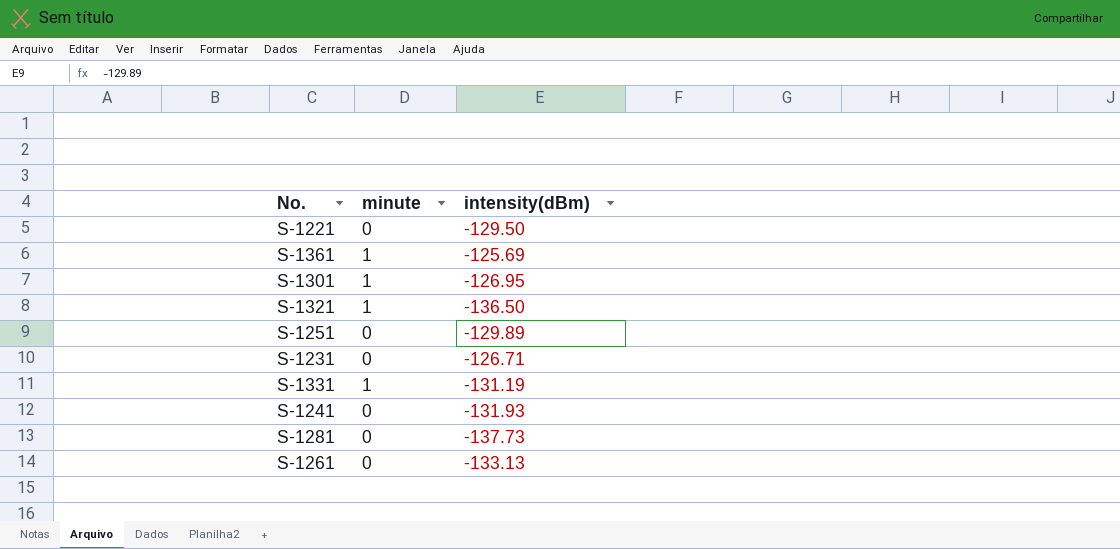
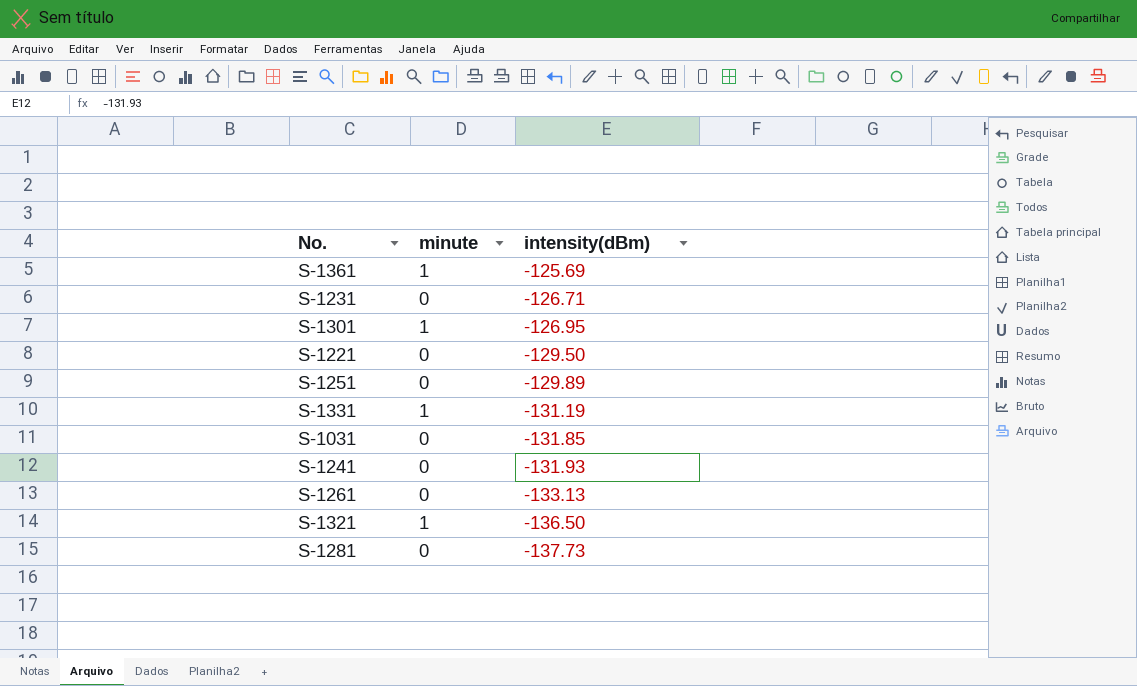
row order: none -> intensity(dBm) descending
row S-1031: none -> 0 | -131.85

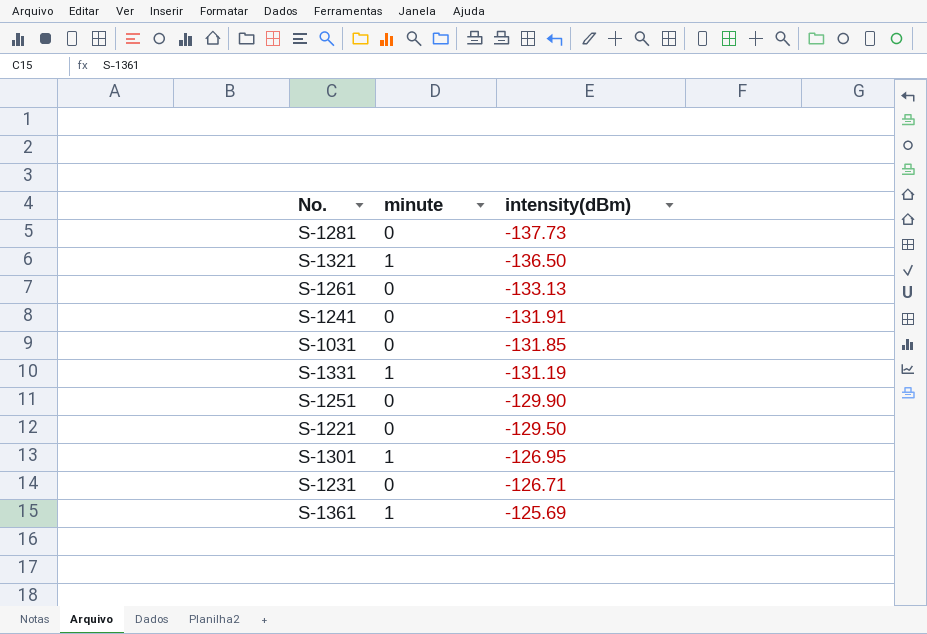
row order: intensity(dBm) descending -> intensity(dBm) ascending
S-1241 | intensity(dBm): -131.93 -> -131.91
S-1251 | intensity(dBm): -129.89 -> -129.90

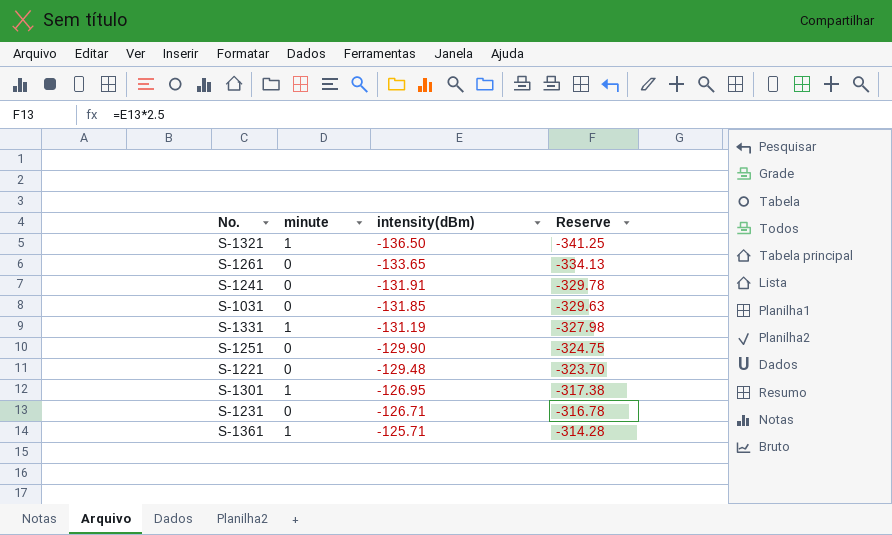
column Reserve | formula: none -> [intensity(dBm)] * 2.5
row S-1281: 0 | -137.73 -> none
S-1261 | intensity(dBm): -133.13 -> -133.65
S-1221 | intensity(dBm): -129.50 -> -129.48
S-1361 | intensity(dBm): -125.69 -> -125.71

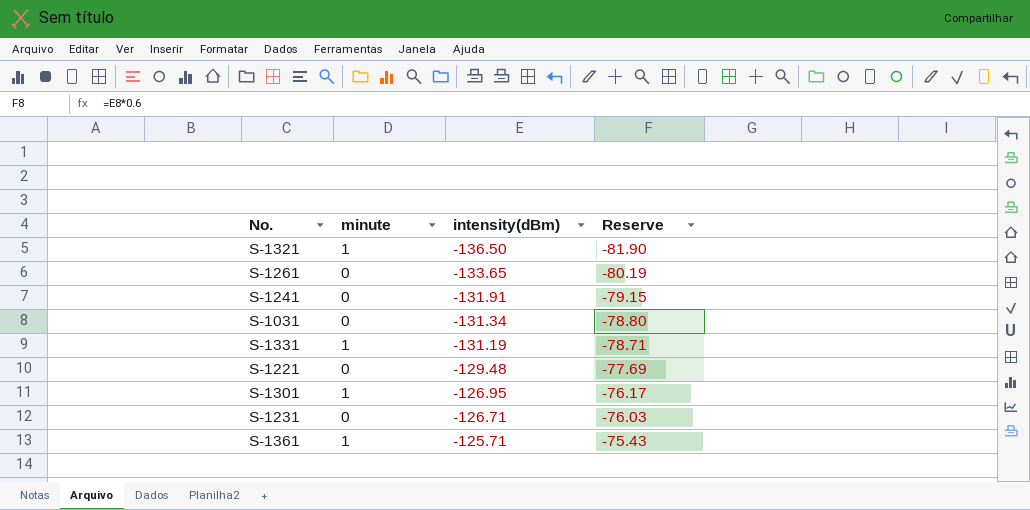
column Reserve | formula: [intensity(dBm)] * 2.5 -> [intensity(dBm)] * 0.6
row S-1251: 0 | -129.90 | -324.75 -> none
S-1031 | intensity(dBm): -131.85 -> -131.34

